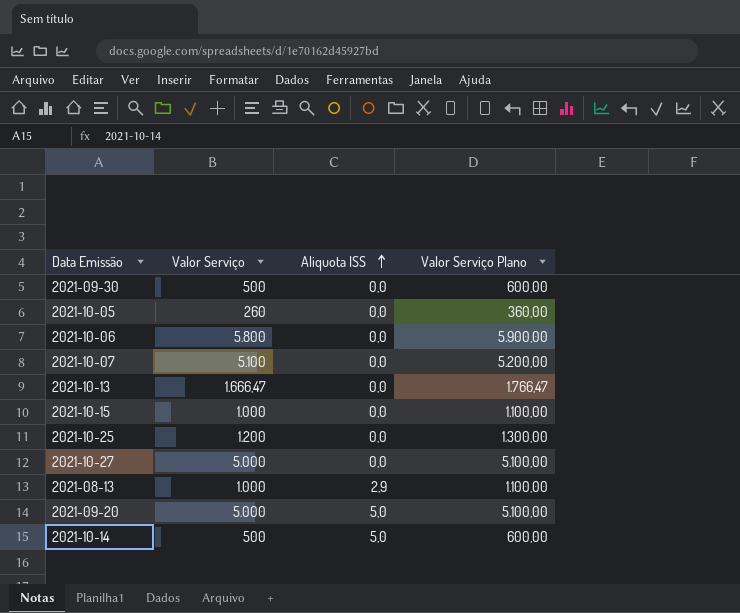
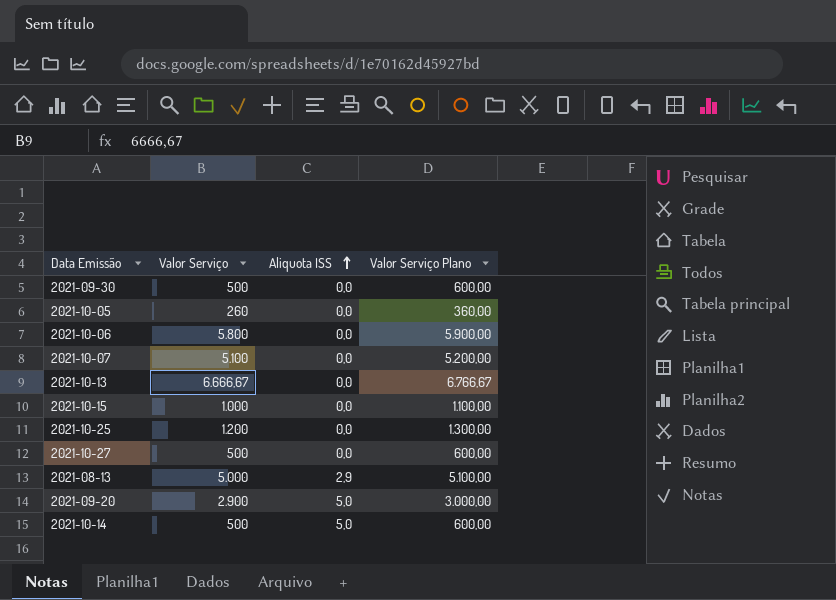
2021-10-13 | Valor Serviço: 1.666,47 -> 6.666,67
2021-10-13 | Valor Serviço Plano: 1.766,47 -> 6.766,67
2021-10-27 | Valor Serviço: 5.000 -> 500
2021-10-27 | Valor Serviço Plano: 5.100,00 -> 600,00
2021-08-13 | Valor Serviço: 1.000 -> 5.000
2021-08-13 | Valor Serviço Plano: 1.100,00 -> 5.100,00
2021-09-20 | Valor Serviço: 5.000 -> 2.900
2021-09-20 | Valor Serviço Plano: 5.100,00 -> 3.000,00

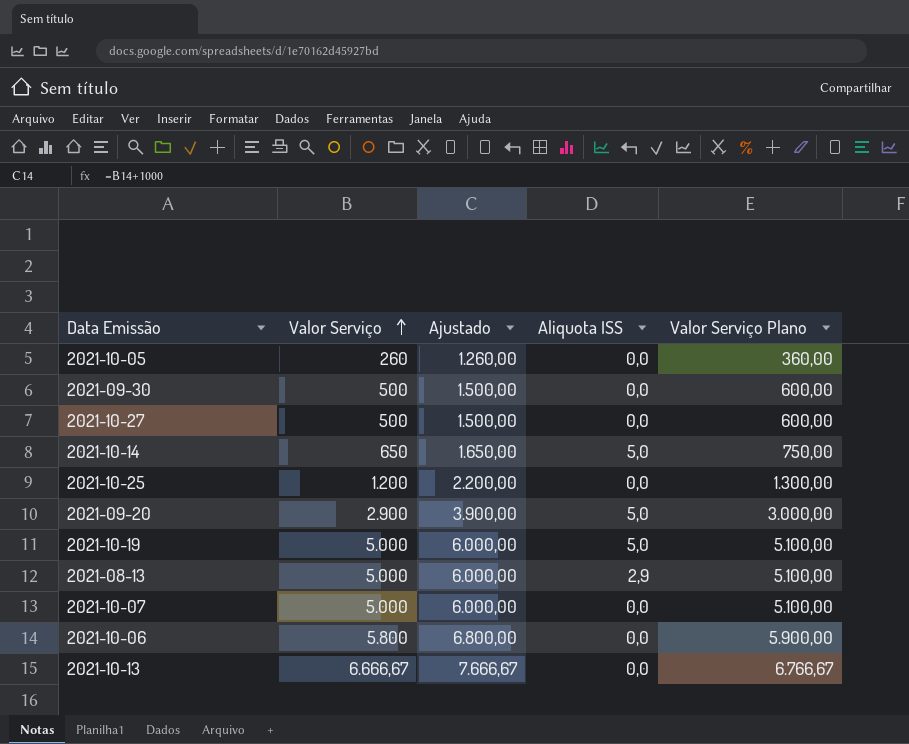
row order: Aliquota ISS ascending -> Valor Serviço ascending
column Ajustado | formula: none -> [Valor Serviço] + 1000
row 2021-10-15: 1.000 | 0,0 | 1.100,00 -> none
2021-10-14 | Valor Serviço: 500 -> 650
2021-10-14 | Valor Serviço Plano: 600,00 -> 750,00
row 2021-10-19: none -> 5.000 | 6.000,00 | 5,0 | 5.100,00
2021-10-07 | Valor Serviço: 5.100 -> 5.000
2021-10-07 | Valor Serviço Plano: 5.200,00 -> 5.100,00

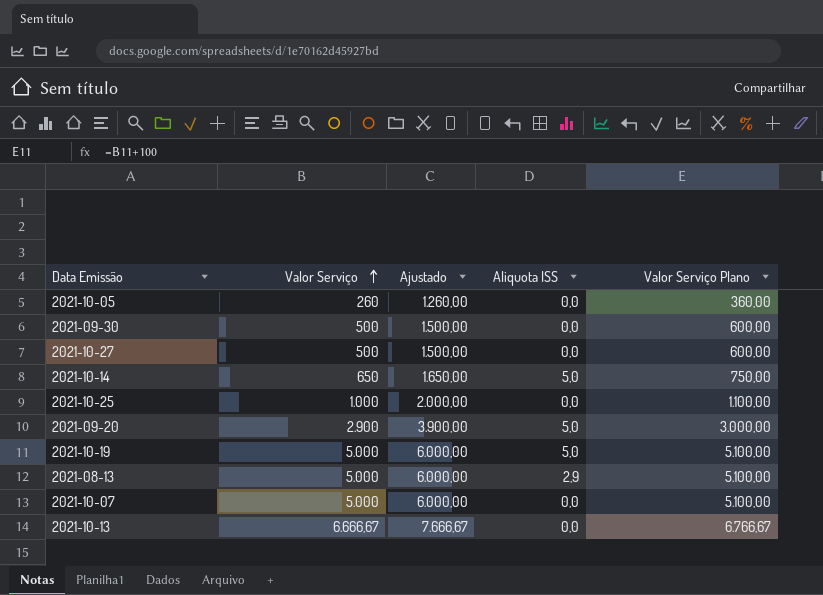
row 2021-10-06: 5.800 | 6.800,00 | 0,0 | 5.900,00 -> none
2021-10-25 | Valor Serviço: 1.200 -> 1.000
2021-10-25 | Ajustado: 2.200,00 -> 2.000,00
2021-10-25 | Valor Serviço Plano: 1.300,00 -> 1.100,00

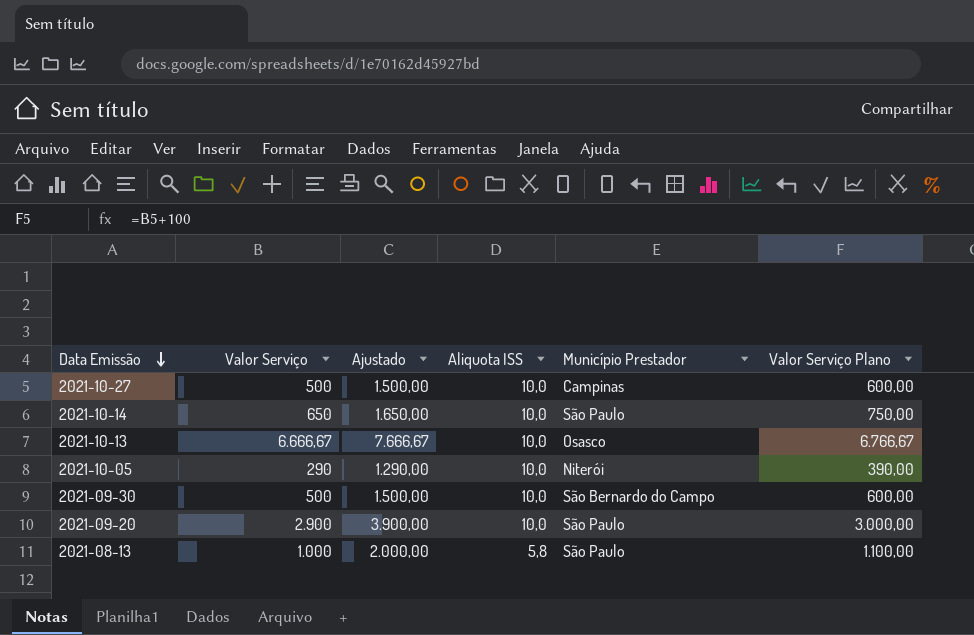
row order: Valor Serviço ascending -> Data Emissão descending
column Município Prestador | position: none -> 5
row 2021-10-25: 1.000 | 2.000,00 | 0,0 | 1.100,00 -> none
row 2021-10-19: 5.000 | 6.000,00 | 5,0 | 5.100,00 -> none
row 2021-10-07: 5.000 | 6.000,00 | 0,0 | 5.100,00 -> none
2021-10-27 | Aliquota ISS: 0,0 -> 10,0
2021-10-14 | Aliquota ISS: 5,0 -> 10,0
2021-10-13 | Aliquota ISS: 0,0 -> 10,0
2021-10-05 | Valor Serviço: 260 -> 290
2021-10-05 | Ajustado: 1.260,00 -> 1.290,00
2021-10-05 | Aliquota ISS: 0,0 -> 10,0
2021-10-05 | Valor Serviço Plano: 360,00 -> 390,00
2021-09-30 | Aliquota ISS: 0,0 -> 10,0
2021-09-20 | Aliquota ISS: 5,0 -> 10,0
2021-08-13 | Valor Serviço: 5.000 -> 1.000
2021-08-13 | Ajustado: 6.000,00 -> 2.000,00
2021-08-13 | Aliquota ISS: 2,9 -> 5,8
2021-08-13 | Valor Serviço Plano: 5.100,00 -> 1.100,00

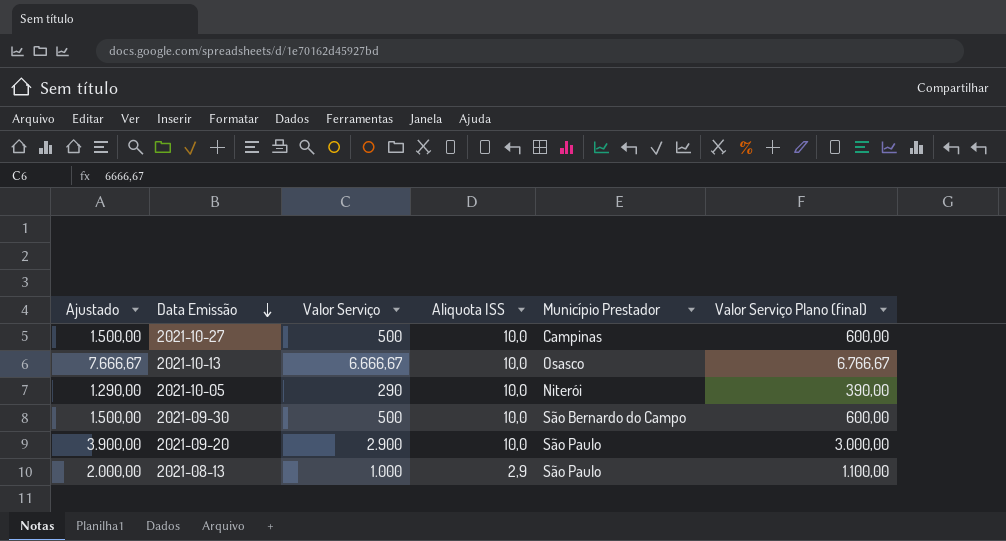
column Ajustado | position: 3 -> 1
column name: Valor Serviço Plano -> Valor Serviço Plano (final)
row 2021-10-14: 650 | 1.650,00 | 10,0 | São Paulo | 750,00 -> none
2021-08-13 | Aliquota ISS: 5,8 -> 2,9

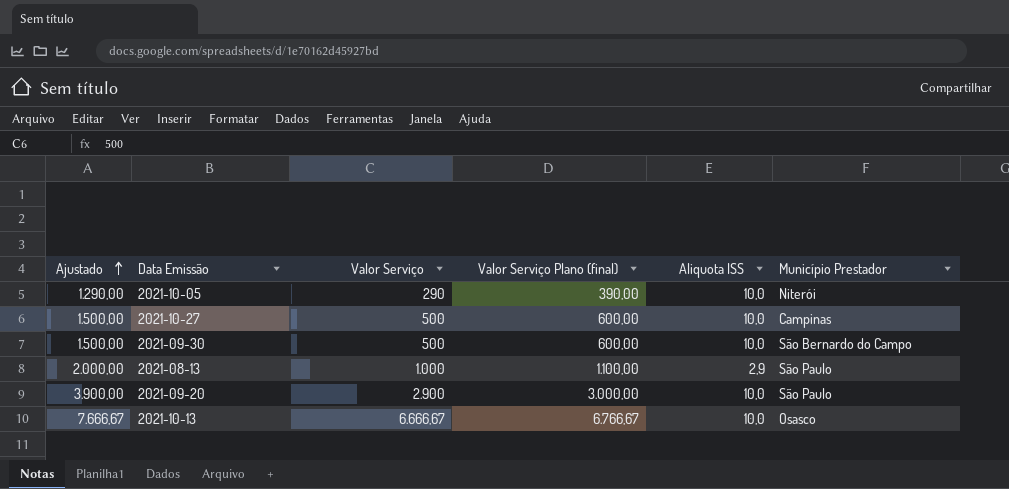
row order: Data Emissão descending -> Ajustado ascending
column Valor Serviço Plano (final) | position: 6 -> 4

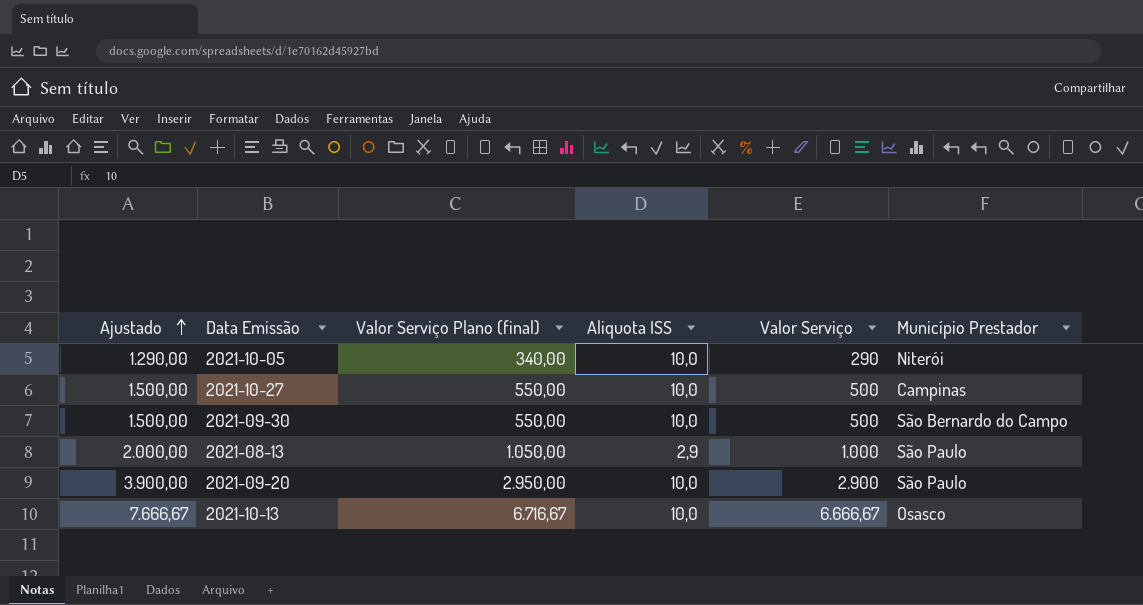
column Valor Serviço Plano (final) | formula: [Valor Serviço] + 100 -> [Valor Serviço] + 50
column Valor Serviço | position: 3 -> 5

